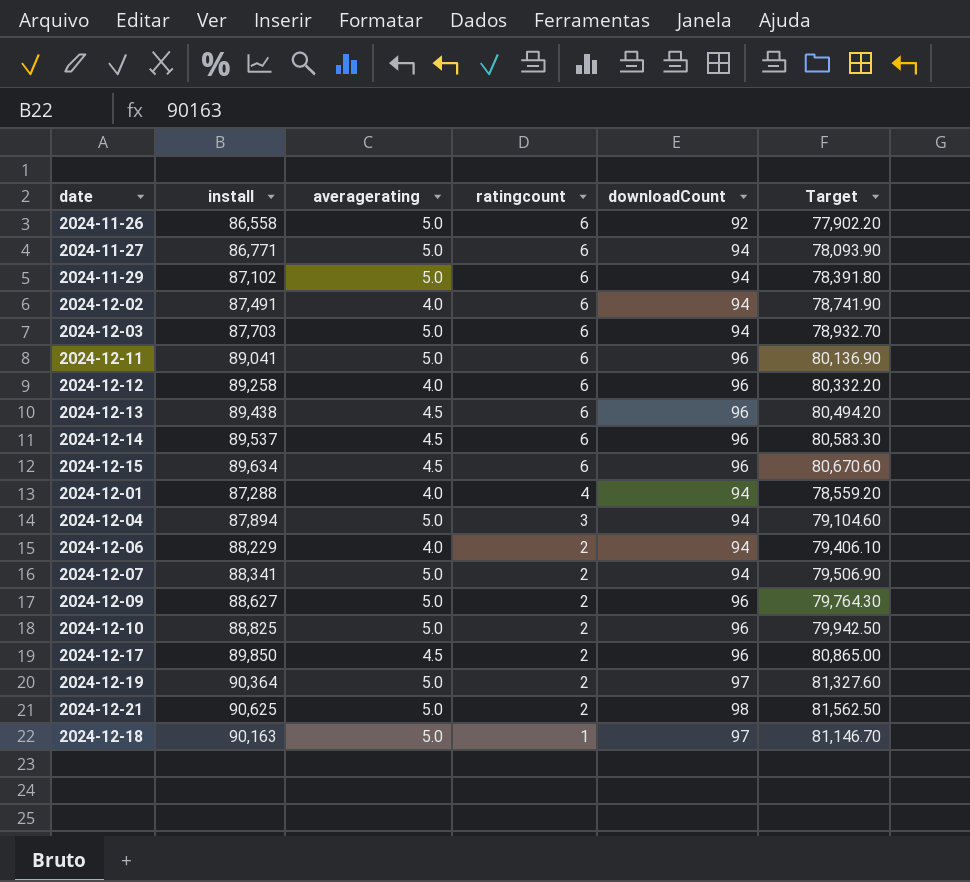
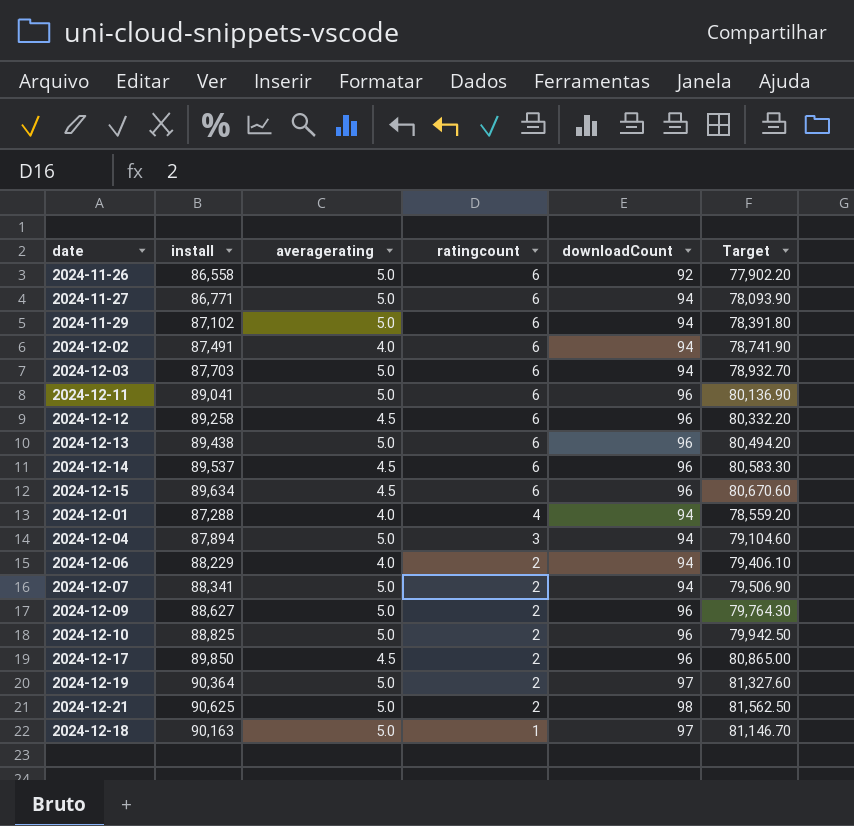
2024-12-12 | averagerating: 4.0 -> 4.5
2024-12-13 | averagerating: 4.5 -> 5.0

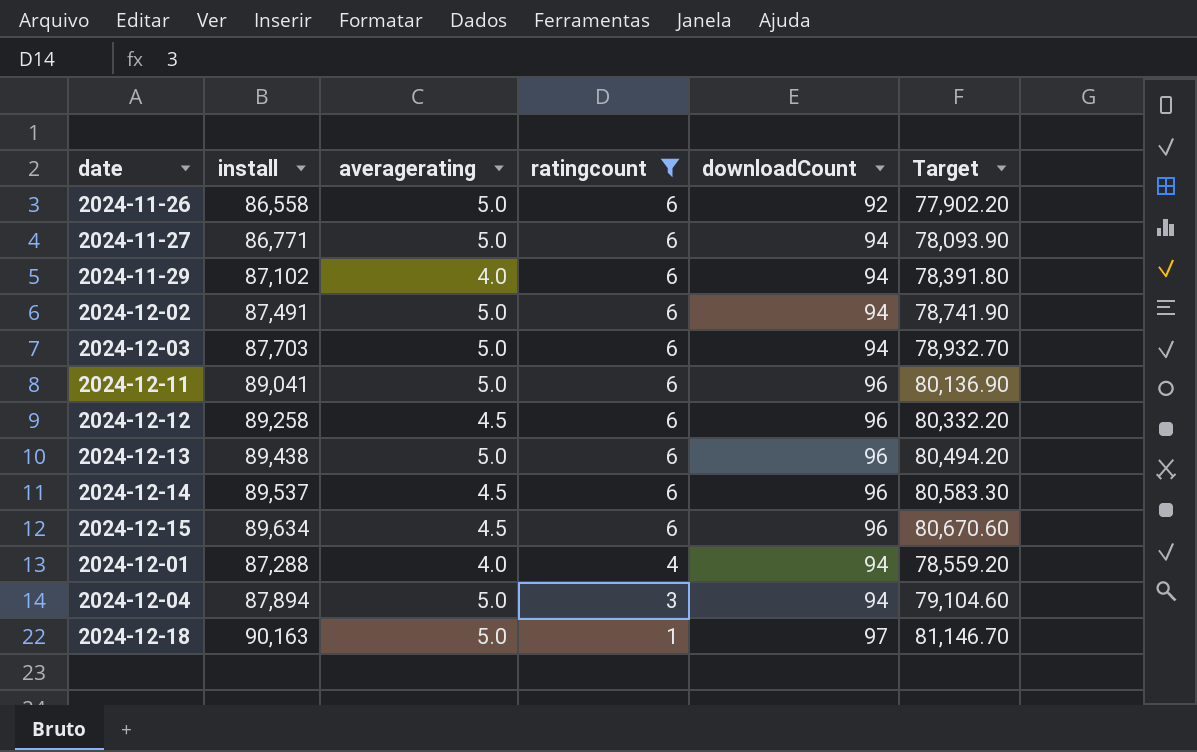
filter: none -> ratingcount != 2
2024-11-29 | averagerating: 5.0 -> 4.0
2024-12-02 | averagerating: 4.0 -> 5.0

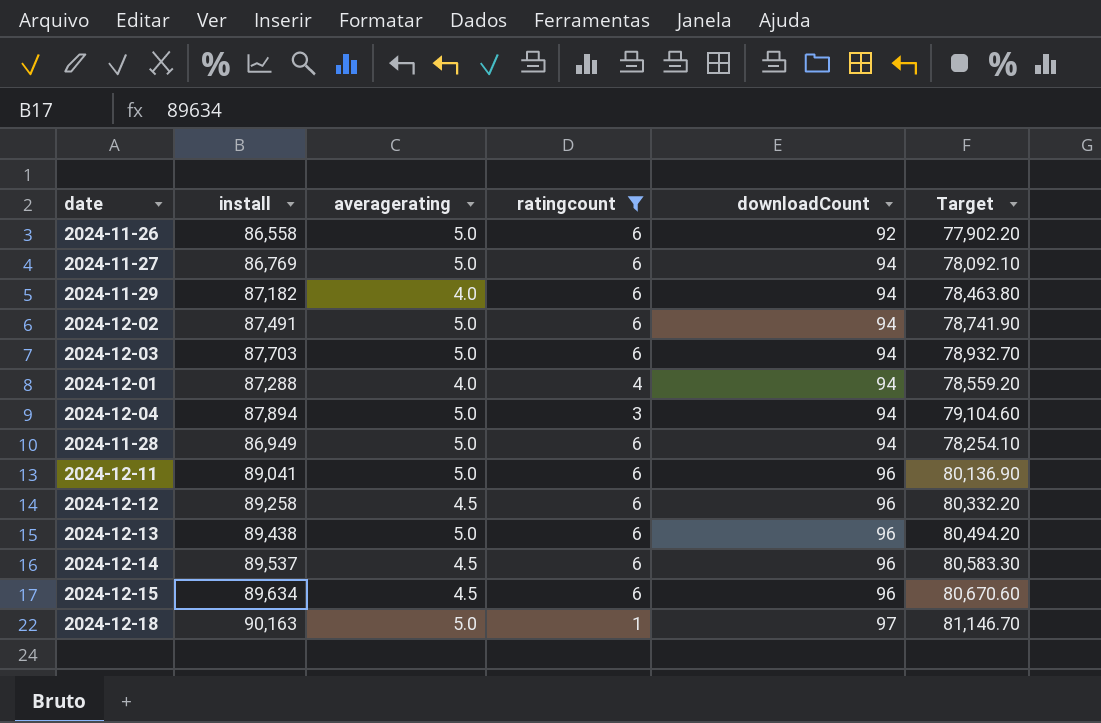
row order: ratingcount descending -> downloadCount ascending
2024-11-27 | install: 86,771 -> 86,769
2024-11-27 | Target: 78,093.90 -> 78,092.10
2024-11-29 | install: 87,102 -> 87,182
2024-11-29 | Target: 78,391.80 -> 78,463.80
row 2024-11-28: none -> 86,949 | 5.0 | 6 | 94 | 78,254.10

